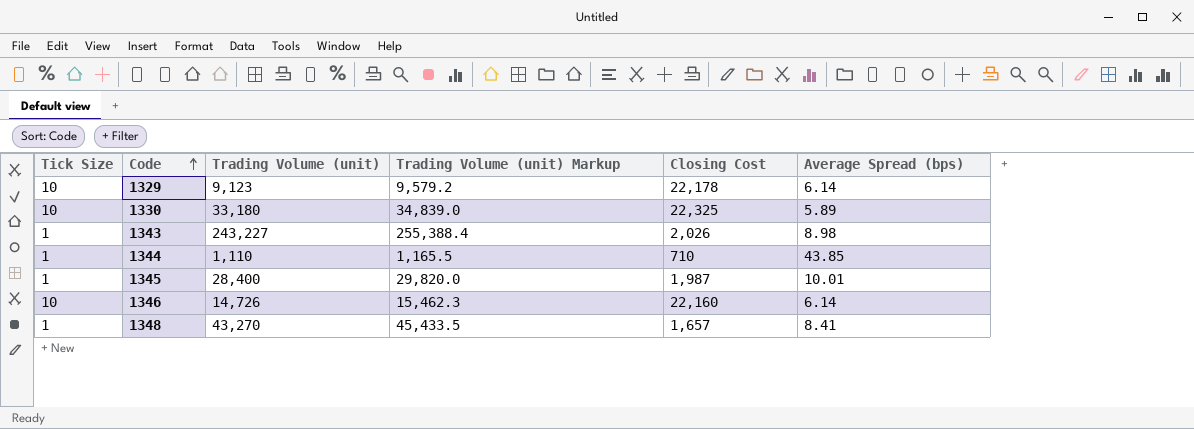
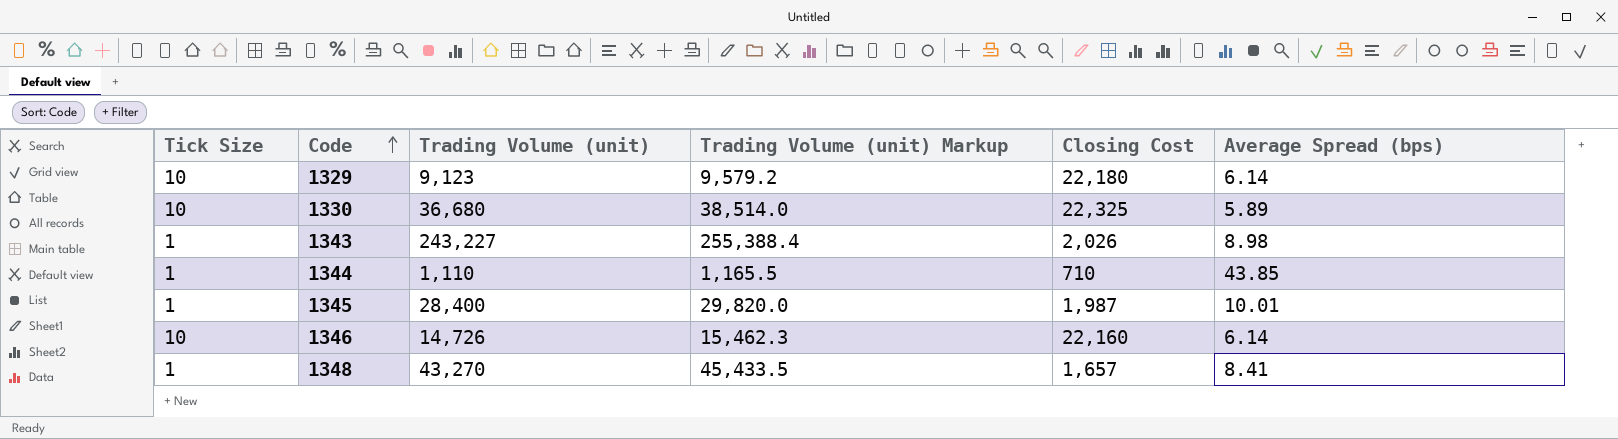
1329 | Closing Cost: 22,178 -> 22,180
1330 | Trading Volume (unit): 33,180 -> 36,680
1330 | Trading Volume (unit) Markup: 34,839.0 -> 38,514.0

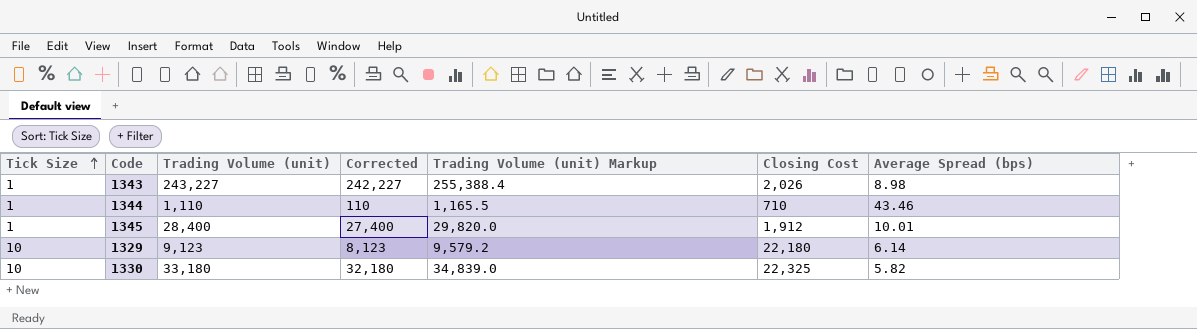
row order: Code ascending -> Tick Size ascending
column Corrected | formula: none -> [Trading Volume (unit)] - 1000
row 1346: 10 | 14,726 | 15,462.3 | 22,160 | 6.14 -> none
row 1348: 1 | 43,270 | 45,433.5 | 1,657 | 8.41 -> none
1344 | Average Spread (bps): 43.85 -> 43.46
1345 | Closing Cost: 1,987 -> 1,912
1330 | Trading Volume (unit): 36,680 -> 33,180
1330 | Trading Volume (unit) Markup: 38,514.0 -> 34,839.0
1330 | Average Spread (bps): 5.89 -> 5.82

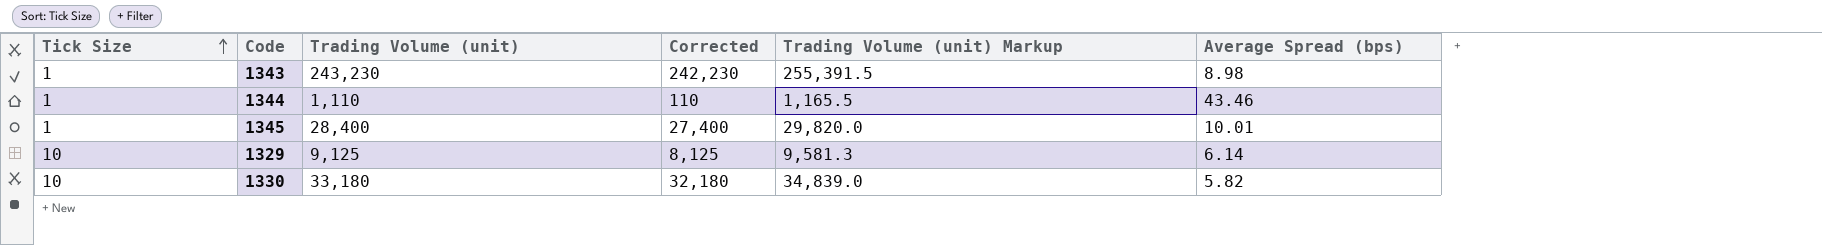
column Closing Cost | position: 6 -> none
1343 | Trading Volume (unit): 243,227 -> 243,230
1343 | Corrected: 242,227 -> 242,230
1343 | Trading Volume (unit) Markup: 255,388.4 -> 255,391.5
1329 | Trading Volume (unit): 9,123 -> 9,125
1329 | Corrected: 8,123 -> 8,125
1329 | Trading Volume (unit) Markup: 9,579.2 -> 9,581.3

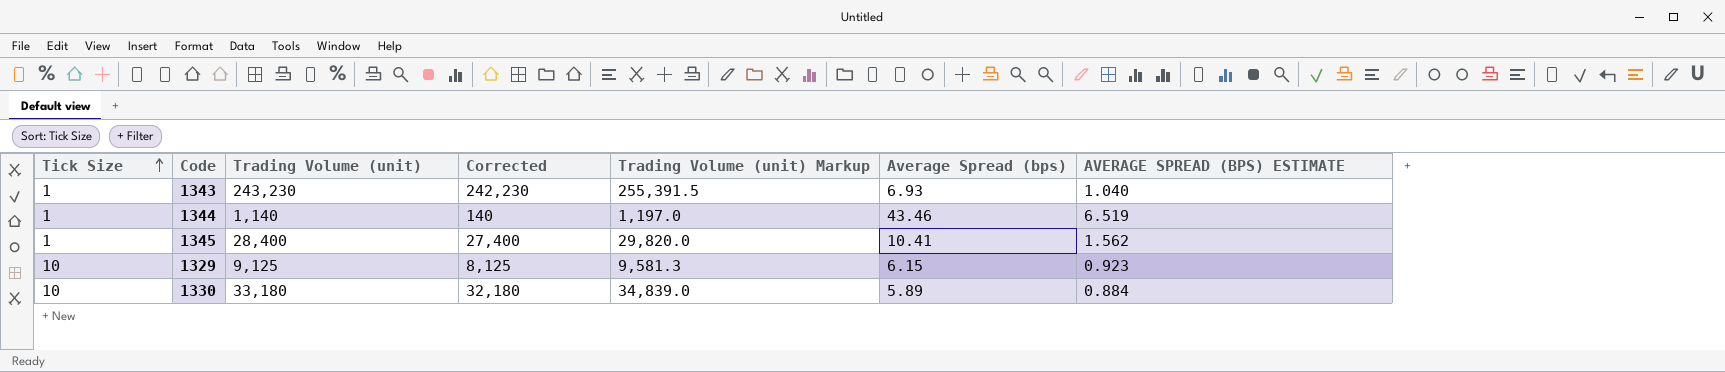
column AVERAGE SPREAD (BPS) ESTIMATE | formula: none -> [Average Spread (bps)] * 0.15
1343 | Average Spread (bps): 8.98 -> 6.93
1344 | Trading Volume (unit): 1,110 -> 1,140
1344 | Corrected: 110 -> 140
1344 | Trading Volume (unit) Markup: 1,165.5 -> 1,197.0
1345 | Average Spread (bps): 10.01 -> 10.41
1329 | Average Spread (bps): 6.14 -> 6.15
1330 | Average Spread (bps): 5.82 -> 5.89

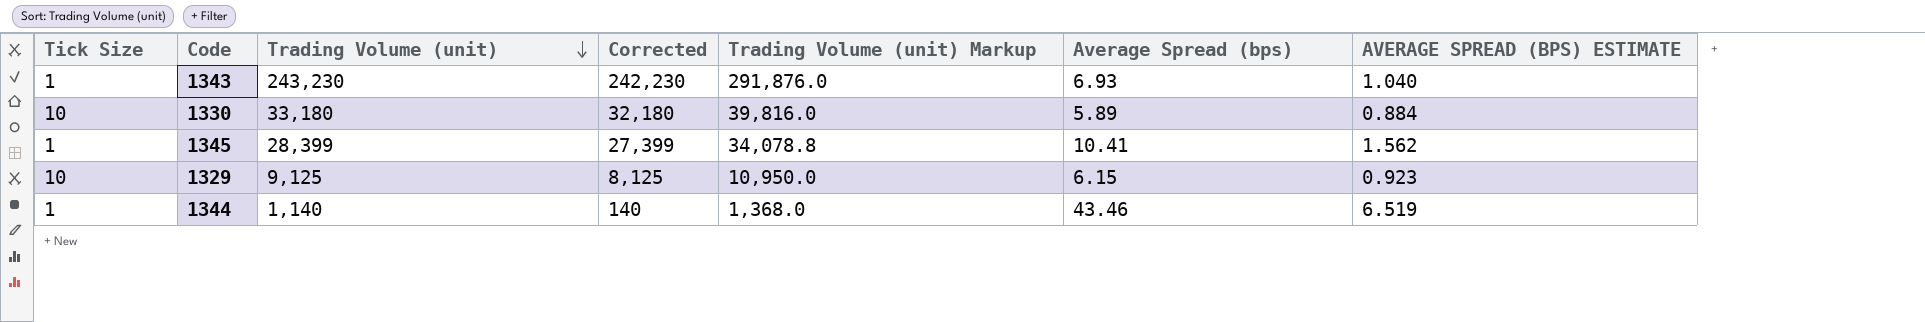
row order: Tick Size ascending -> Trading Volume (unit) descending
column Trading Volume (unit) Markup | formula: [Trading Volume (unit)] * 1.05 -> [Trading Volume (unit)] * 1.2
1345 | Trading Volume (unit): 28,400 -> 28,399
1345 | Corrected: 27,400 -> 27,399

